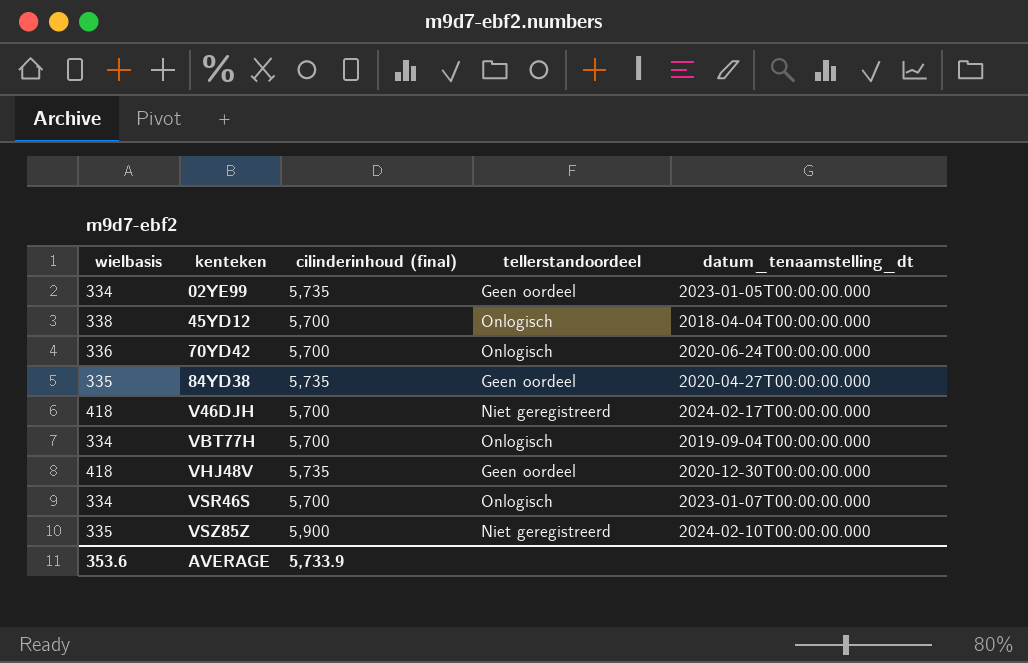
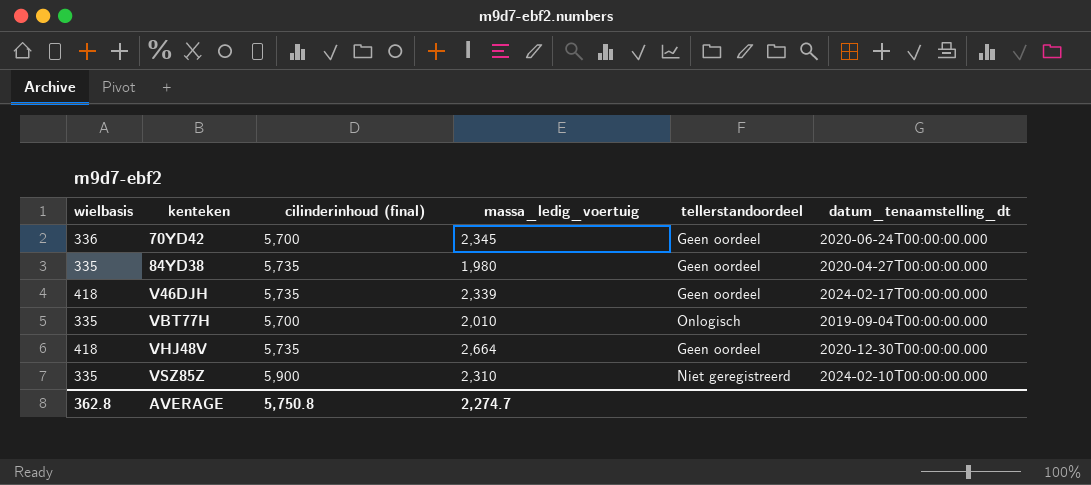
column massa_ledig_voertuig | position: none -> 4
row 02YE99: 334 | 5,735 | Geen oordeel | 2023-01-05T00:00:00.000 -> none
row 45YD12: 338 | 5,700 | Onlogisch | 2018-04-04T00:00:00.000 -> none
row VSR46S: 334 | 5,700 | Onlogisch | 2023-01-07T00:00:00.000 -> none
70YD42 | tellerstandoordeel: Onlogisch -> Geen oordeel
V46DJH | cilinderinhoud (final): 5,700 -> 5,735
V46DJH | tellerstandoordeel: Niet geregistreerd -> Geen oordeel
VBT77H | wielbasis: 334 -> 335
AVERAGE | wielbasis: 353.6 -> 362.8
AVERAGE | cilinderinhoud (final): 5,733.9 -> 5,750.8

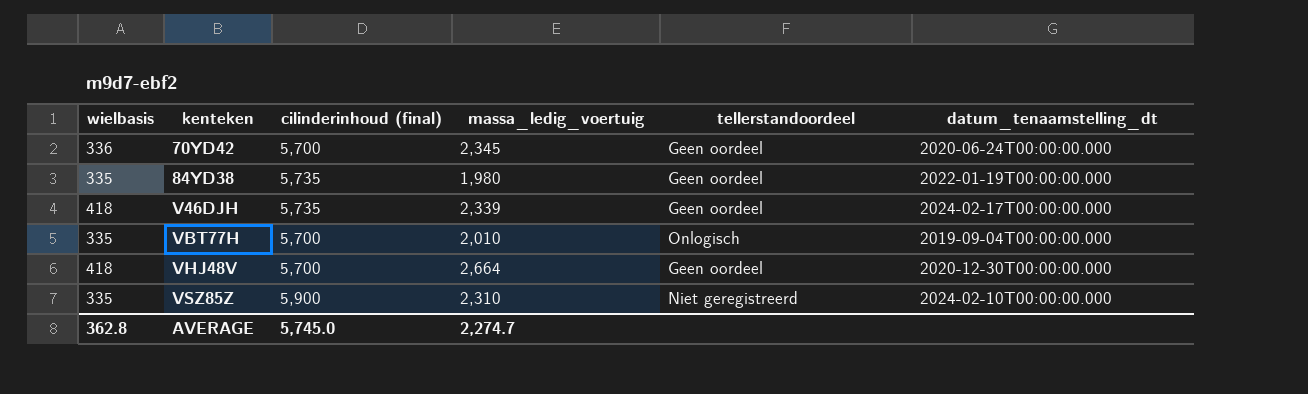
84YD38 | datum_tenaamstelling_dt: 2020-04-27T00:00:00.000 -> 2022-01-19T00:00:00.000
VHJ48V | cilinderinhoud (final): 5,735 -> 5,700
AVERAGE | cilinderinhoud (final): 5,750.8 -> 5,745.0

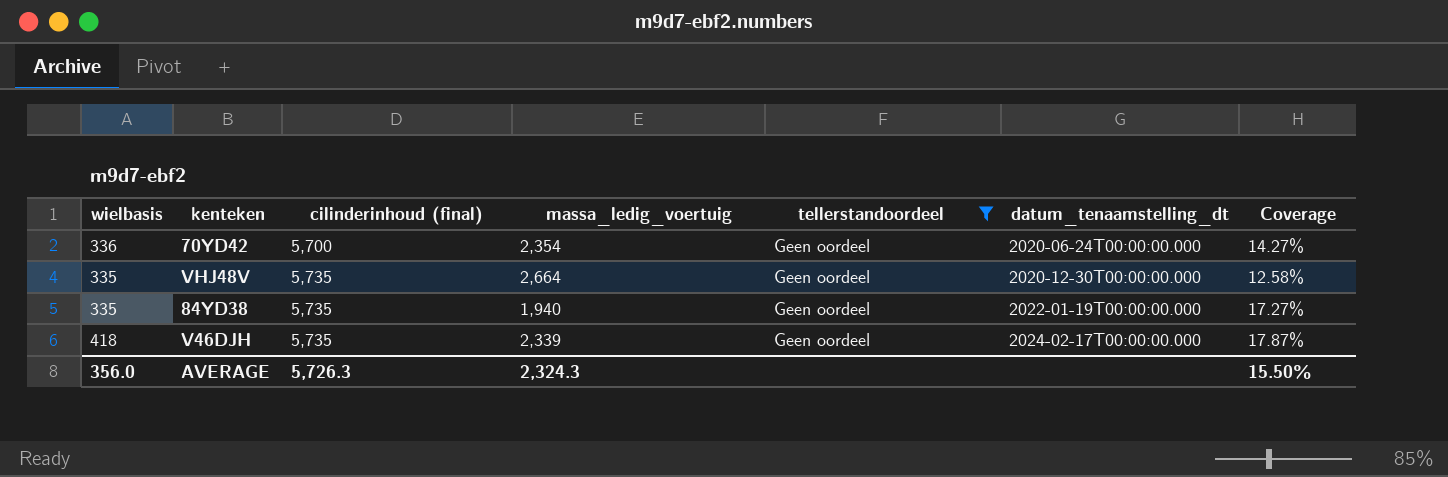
filter: none -> tellerstandoordeel = Geen oordeel
row order: kenteken ascending -> cilinderinhoud (final) ascending
column Coverage | formula: none -> [wielbasis] / [massa_ledig_voertuig]
70YD42 | massa_ledig_voertuig: 2,345 -> 2,354
VHJ48V | wielbasis: 418 -> 335
VHJ48V | cilinderinhoud (final): 5,700 -> 5,735
84YD38 | massa_ledig_voertuig: 1,980 -> 1,940
AVERAGE | wielbasis: 362.8 -> 356.0
AVERAGE | cilinderinhoud (final): 5,745.0 -> 5,726.3
AVERAGE | massa_ledig_voertuig: 2,274.7 -> 2,324.3

